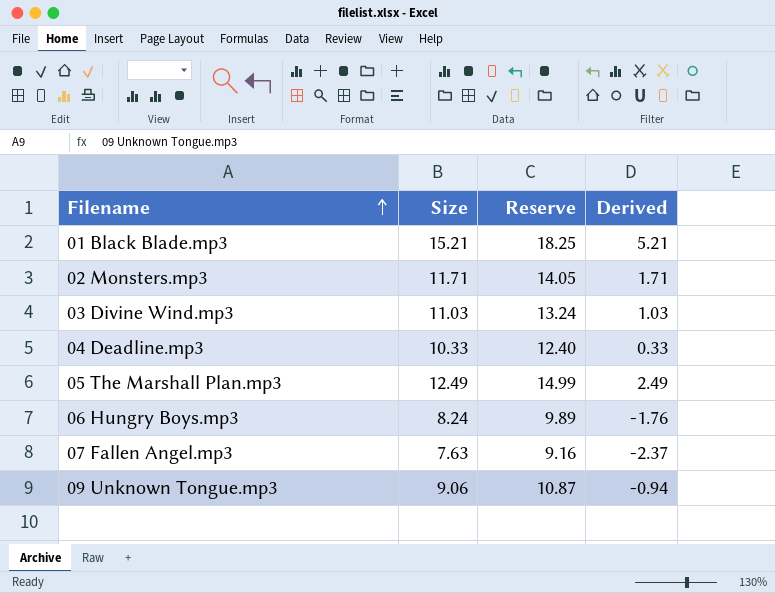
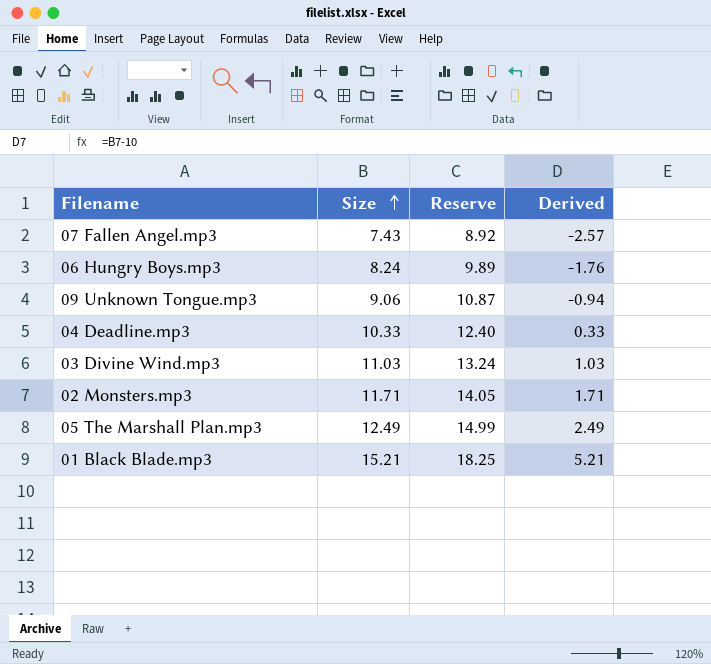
row order: Filename ascending -> Size ascending
07 Fallen Angel.mp3 | Size: 7.63 -> 7.43
07 Fallen Angel.mp3 | Reserve: 9.16 -> 8.92
07 Fallen Angel.mp3 | Derived: -2.37 -> -2.57

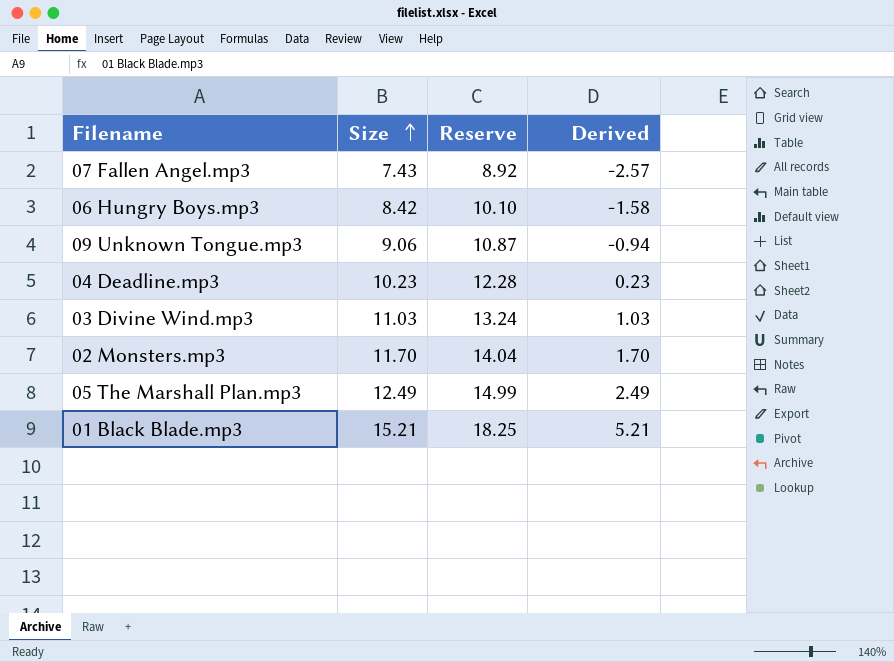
06 Hungry Boys.mp3 | Size: 8.24 -> 8.42
06 Hungry Boys.mp3 | Reserve: 9.89 -> 10.10
06 Hungry Boys.mp3 | Derived: -1.76 -> -1.58
04 Deadline.mp3 | Size: 10.33 -> 10.23
04 Deadline.mp3 | Reserve: 12.40 -> 12.28
04 Deadline.mp3 | Derived: 0.33 -> 0.23
02 Monsters.mp3 | Size: 11.71 -> 11.70
02 Monsters.mp3 | Reserve: 14.05 -> 14.04
02 Monsters.mp3 | Derived: 1.71 -> 1.70

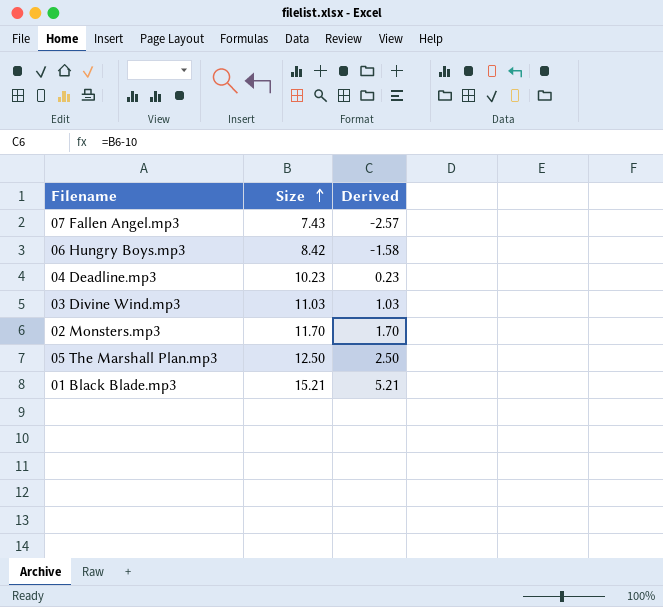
column Reserve | formula: [Size] * 1.2 -> none
row 09 Unknown Tongue.mp3: 9.06 | 10.87 | -0.94 -> none
05 The Marshall Plan.mp3 | Size: 12.49 -> 12.50
05 The Marshall Plan.mp3 | Derived: 2.49 -> 2.50

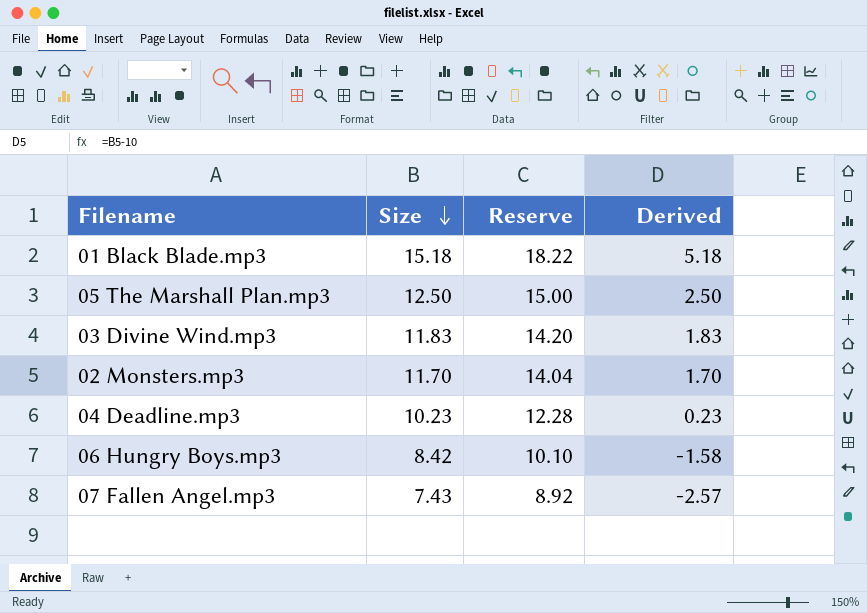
row order: Size ascending -> Size descending
column Reserve | formula: none -> [Size] * 1.2
01 Black Blade.mp3 | Size: 15.21 -> 15.18
01 Black Blade.mp3 | Derived: 5.21 -> 5.18
03 Divine Wind.mp3 | Size: 11.03 -> 11.83
03 Divine Wind.mp3 | Derived: 1.03 -> 1.83

